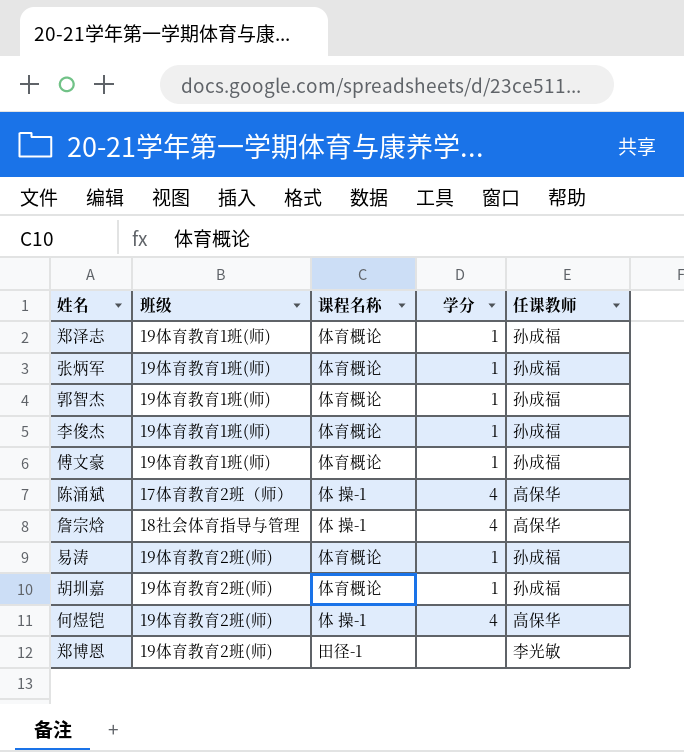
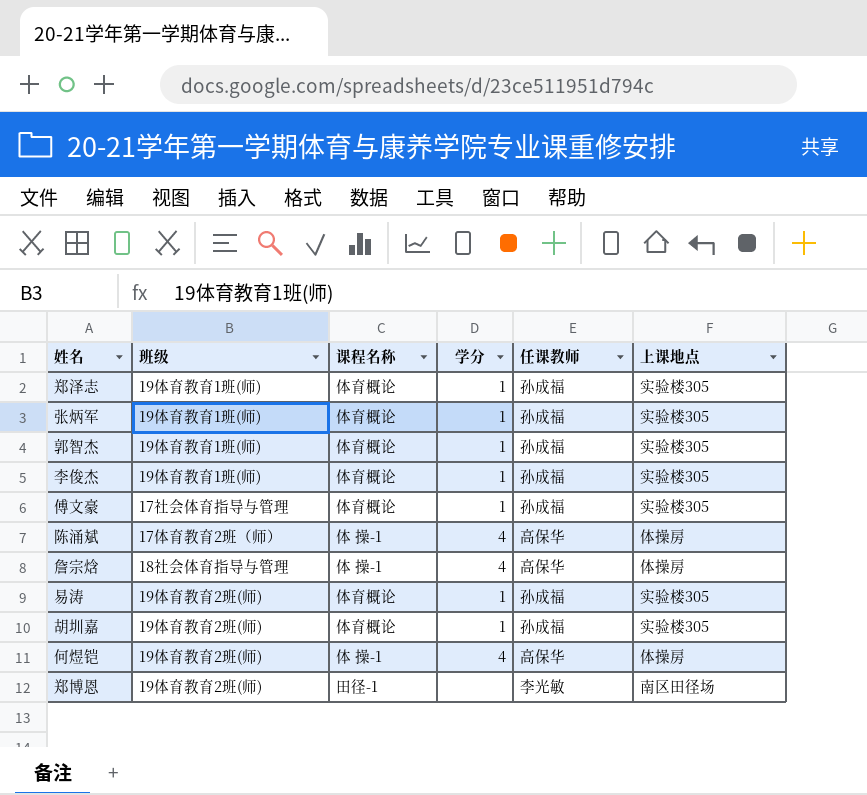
column 上课地点 | position: none -> 6
傅文豪 | 班级: 19体育教育1班(师) -> 17社会体育指导与管理

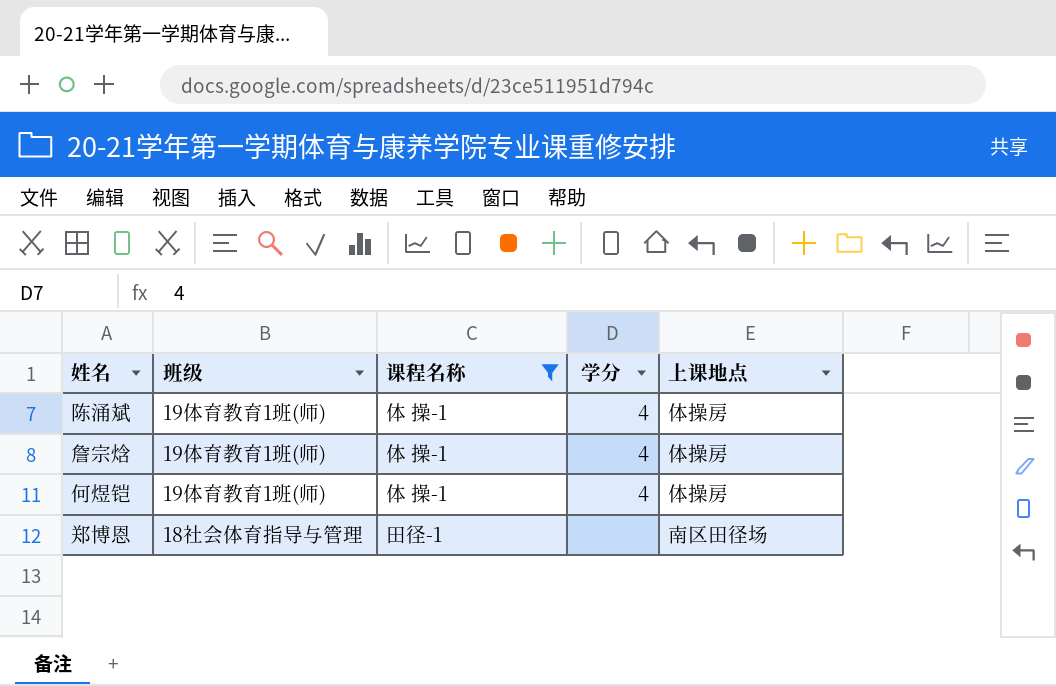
filter: none -> 课程名称 != 体育概论
column 任课教师 | position: 5 -> none
陈涌斌 | 班级: 17体育教育2班（师） -> 19体育教育1班(师)
詹宗焓 | 班级: 18社会体育指导与管理 -> 19体育教育1班(师)
何煜铠 | 班级: 19体育教育2班(师) -> 19体育教育1班(师)
郑博恩 | 班级: 19体育教育2班(师) -> 18社会体育指导与管理

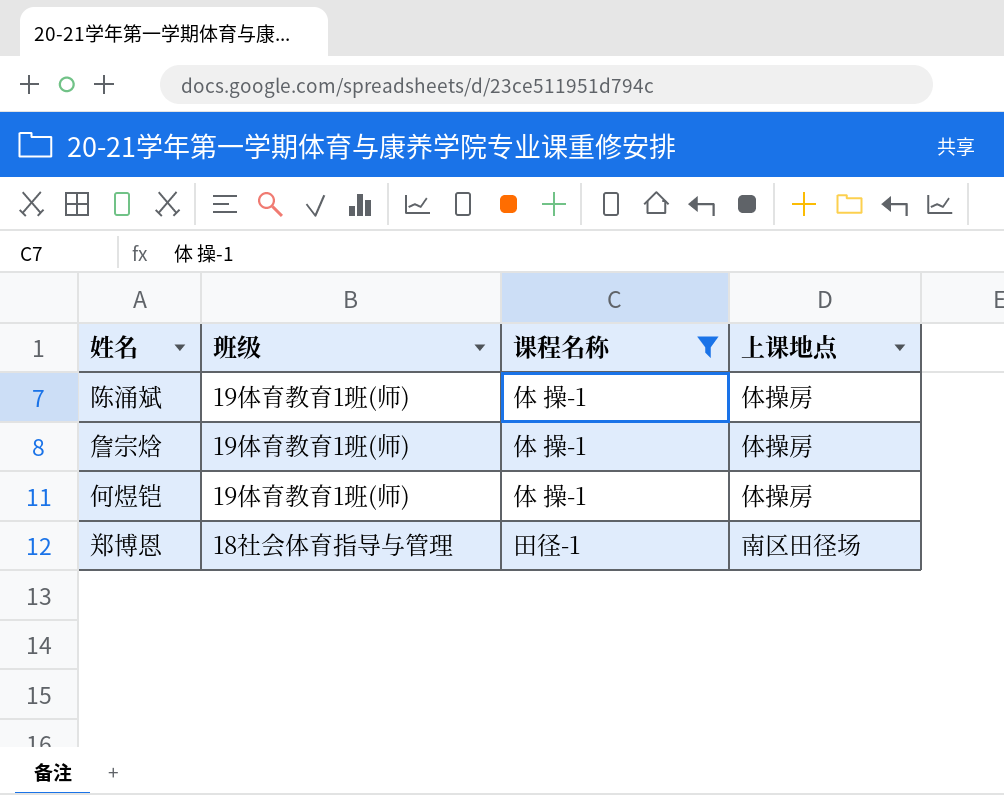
column 学分 | position: 4 -> none

